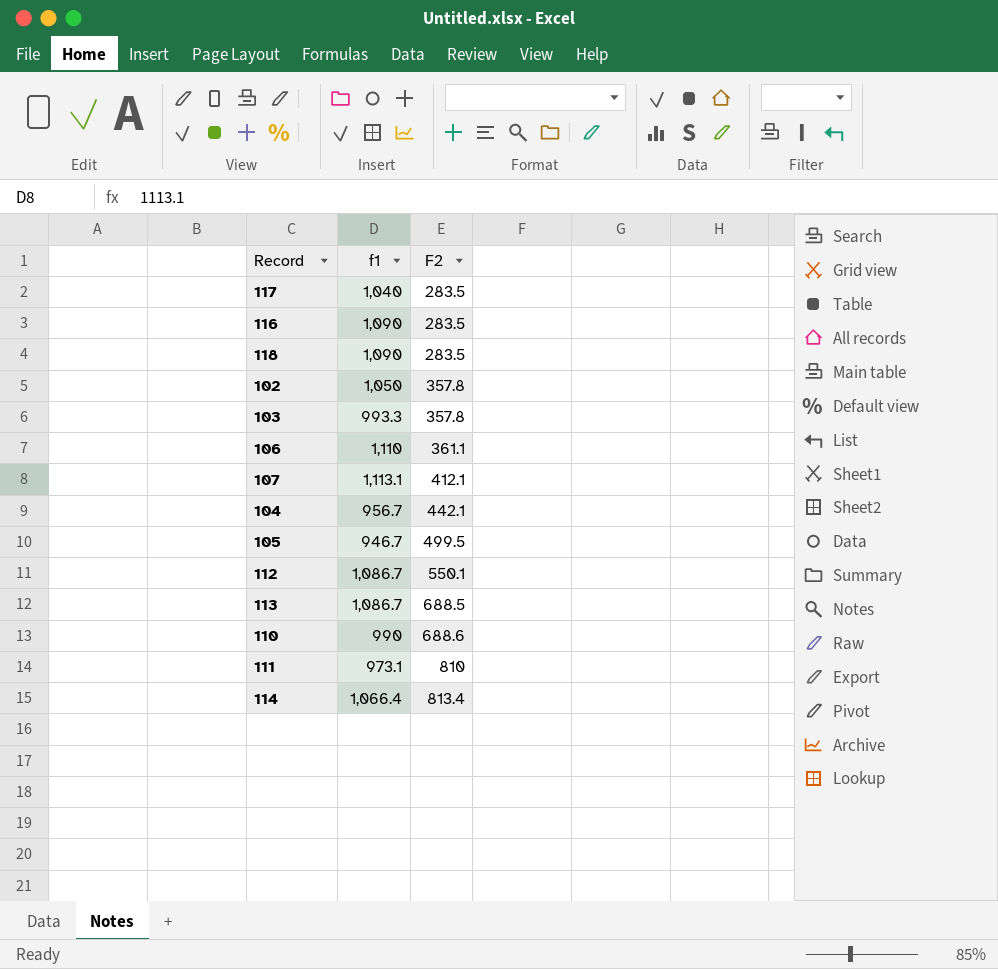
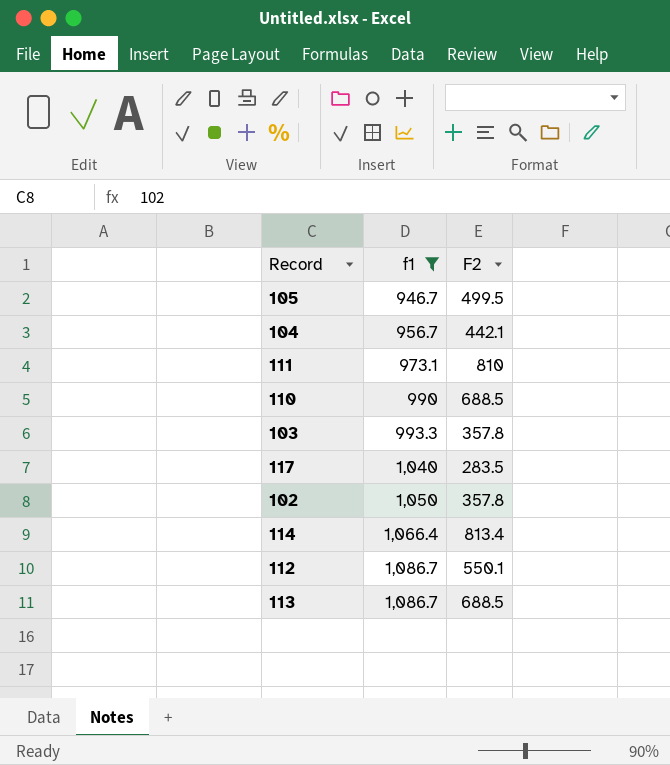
filter: none -> f1 <= 1,086.7
row order: F2 ascending -> f1 ascending
110 | F2: 688.6 -> 688.5

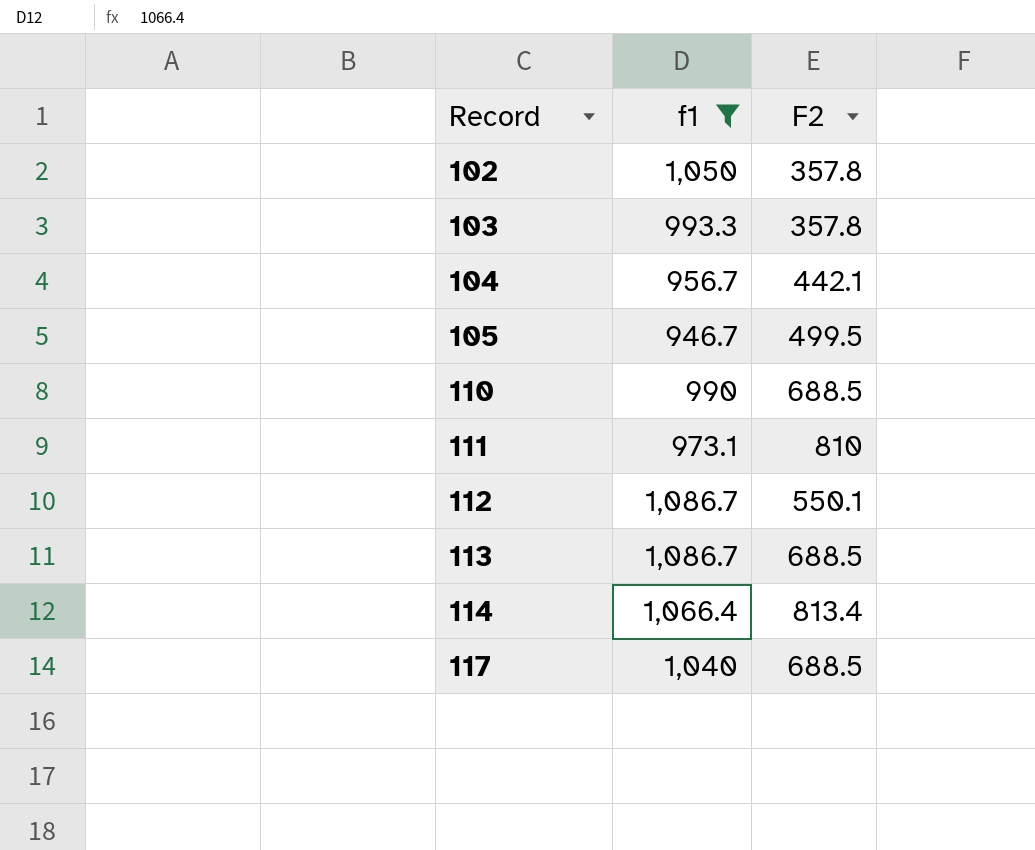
row order: f1 ascending -> Record ascending
117 | F2: 283.5 -> 688.5

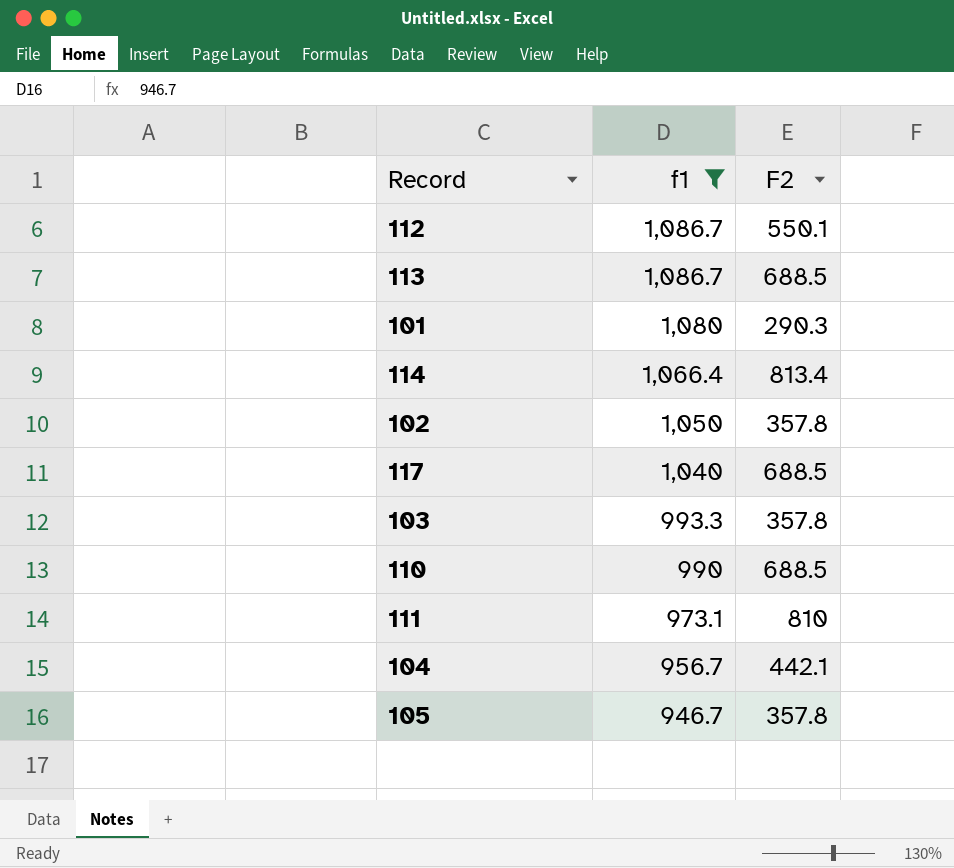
row order: Record ascending -> f1 descending
row 101: none -> 1,080 | 290.3
105 | F2: 499.5 -> 357.8

